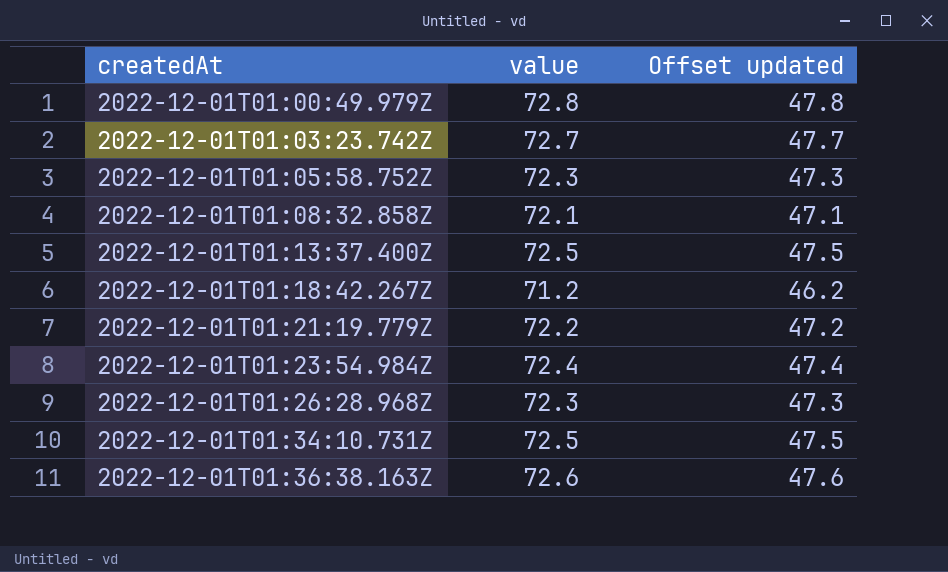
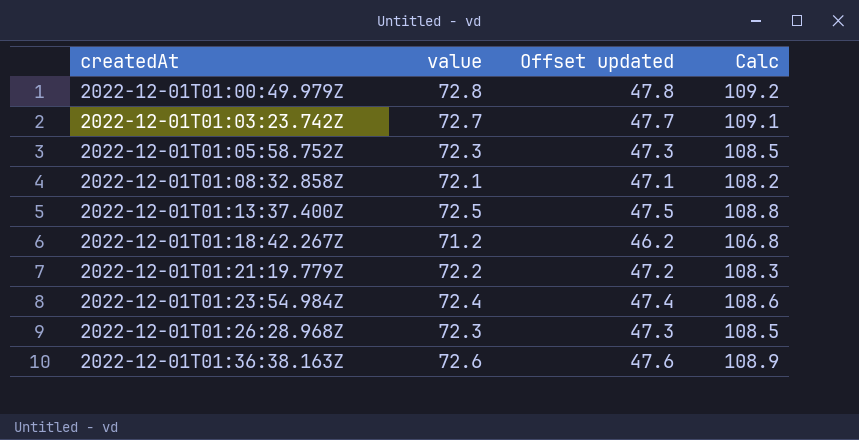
column Calc | formula: none -> [value] * 1.5
row 2022-12-01T01:34:10.731Z: 72.5 | 47.5 -> none

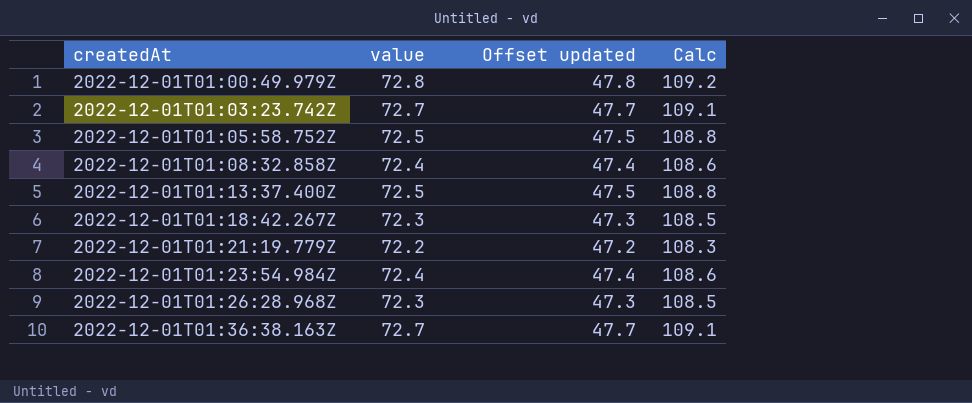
2022-12-01T01:05:58.752Z | value: 72.3 -> 72.5
2022-12-01T01:05:58.752Z | Offset updated: 47.3 -> 47.5
2022-12-01T01:05:58.752Z | Calc: 108.5 -> 108.8
2022-12-01T01:08:32.858Z | value: 72.1 -> 72.4
2022-12-01T01:08:32.858Z | Offset updated: 47.1 -> 47.4
2022-12-01T01:08:32.858Z | Calc: 108.2 -> 108.6
2022-12-01T01:18:42.267Z | value: 71.2 -> 72.3
2022-12-01T01:18:42.267Z | Offset updated: 46.2 -> 47.3
2022-12-01T01:18:42.267Z | Calc: 106.8 -> 108.5
2022-12-01T01:36:38.163Z | value: 72.6 -> 72.7
2022-12-01T01:36:38.163Z | Offset updated: 47.6 -> 47.7
2022-12-01T01:36:38.163Z | Calc: 108.9 -> 109.1

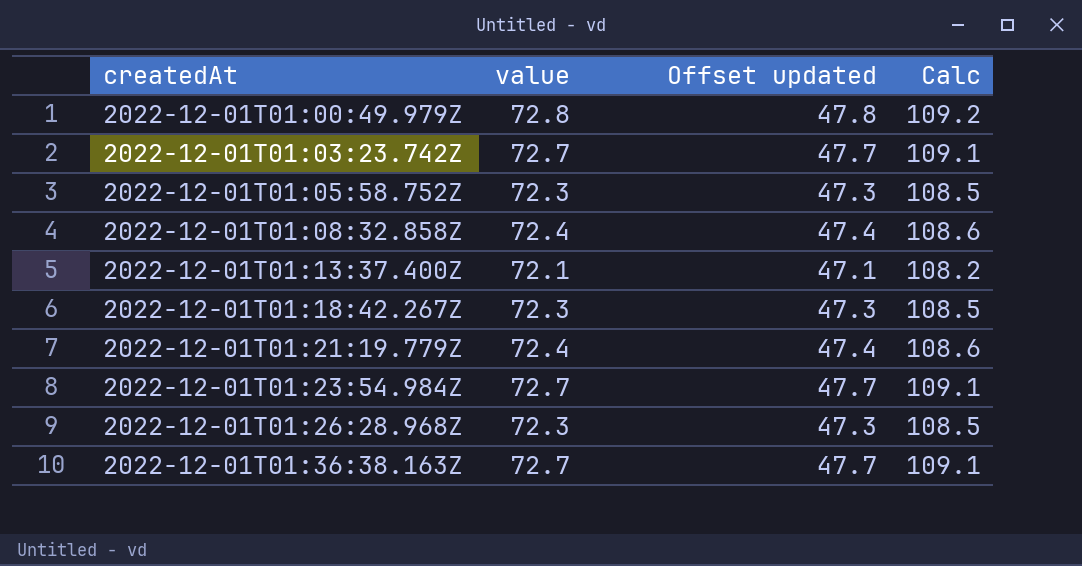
2022-12-01T01:05:58.752Z | value: 72.5 -> 72.3
2022-12-01T01:05:58.752Z | Offset updated: 47.5 -> 47.3
2022-12-01T01:05:58.752Z | Calc: 108.8 -> 108.5
2022-12-01T01:13:37.400Z | value: 72.5 -> 72.1
2022-12-01T01:13:37.400Z | Offset updated: 47.5 -> 47.1
2022-12-01T01:13:37.400Z | Calc: 108.8 -> 108.2
2022-12-01T01:21:19.779Z | value: 72.2 -> 72.4
2022-12-01T01:21:19.779Z | Offset updated: 47.2 -> 47.4
2022-12-01T01:21:19.779Z | Calc: 108.3 -> 108.6
2022-12-01T01:23:54.984Z | value: 72.4 -> 72.7
2022-12-01T01:23:54.984Z | Offset updated: 47.4 -> 47.7
2022-12-01T01:23:54.984Z | Calc: 108.6 -> 109.1

